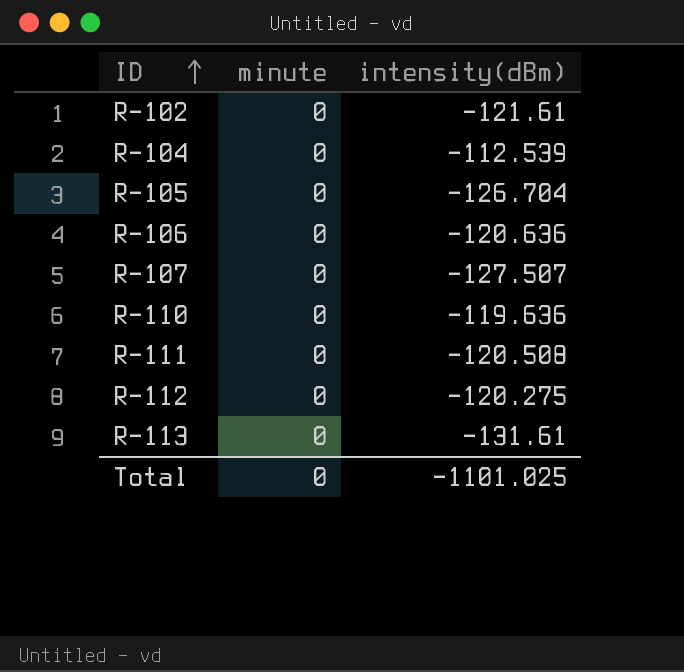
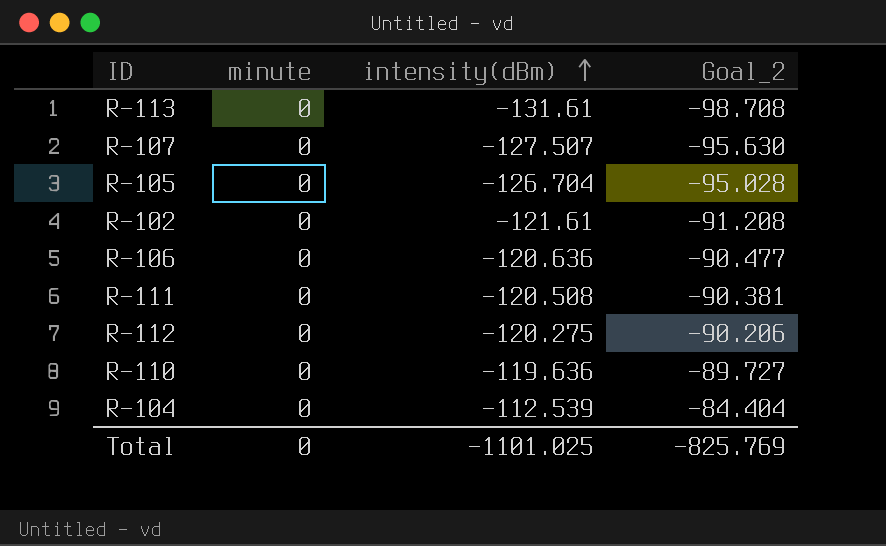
row order: ID ascending -> intensity(dBm) ascending
column Goal_2 | formula: none -> [intensity(dBm)] * 0.75

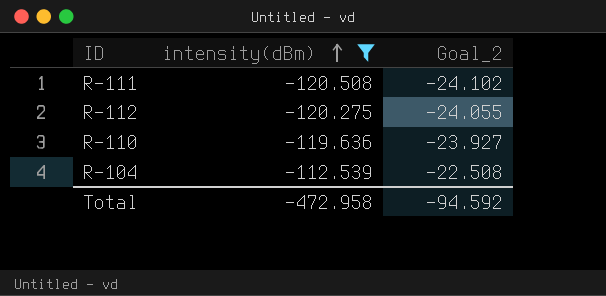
filter: none -> intensity(dBm) >= -120.508
column minute | position: 2 -> none
column Goal_2 | formula: [intensity(dBm)] * 0.75 -> [intensity(dBm)] * 0.2
Total | intensity(dBm): -1101.025 -> -472.958
Total | Goal_2: -825.769 -> -94.592

